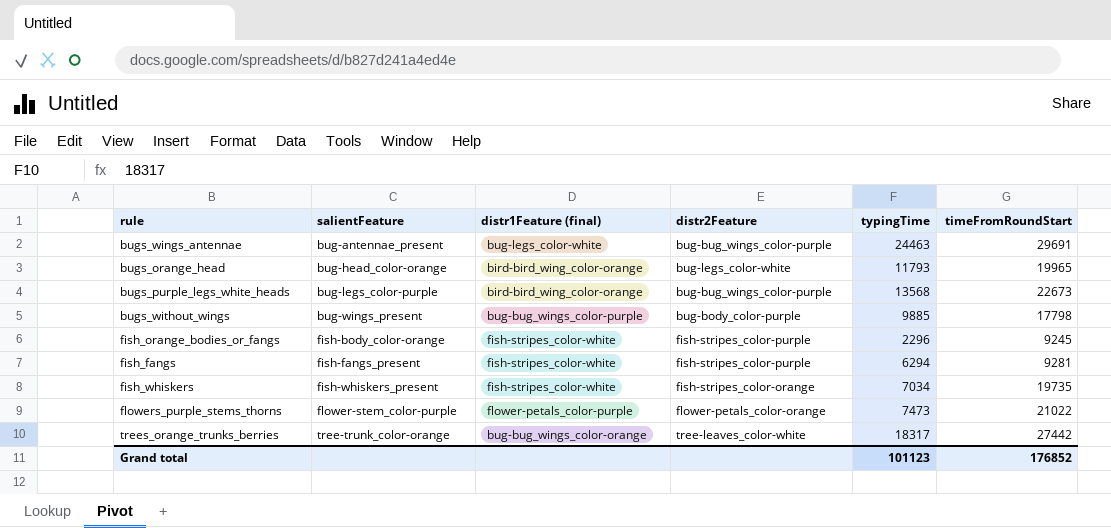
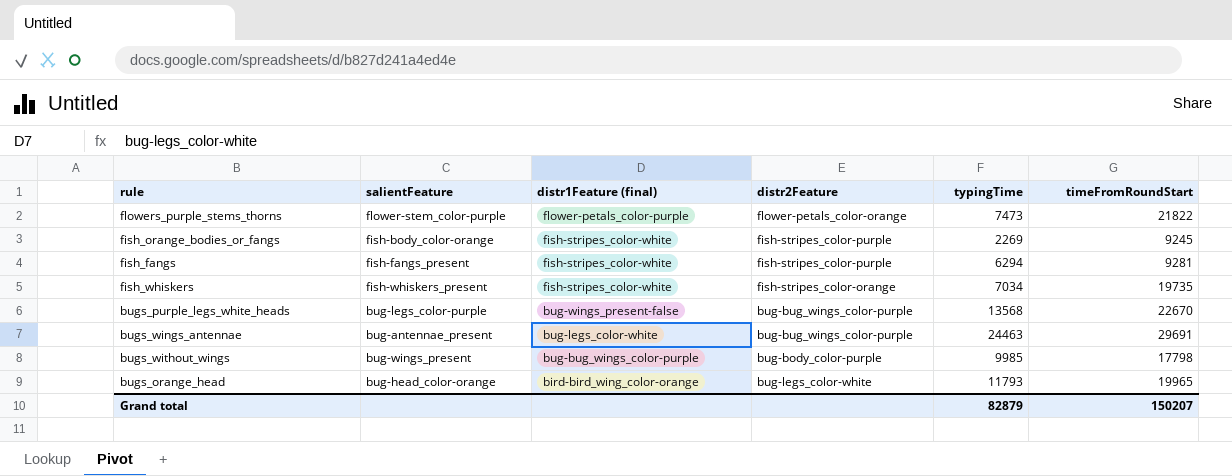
row order: salientFeature ascending -> distr1Feature (final) descending
row trees_orange_trunks_berries: tree-trunk_color-orange | bug-bug_wings_color-orange | tree-leaves_color-white | 18317 | 27442 -> none
flowers_purple_stems_thorns | timeFromRoundStart: 21022 -> 21822
fish_orange_bodies_or_fangs | typingTime: 2296 -> 2269
bugs_purple_legs_white_heads | distr1Feature (final): bird-bird_wing_color-orange -> bug-wings_present-false
bugs_purple_legs_white_heads | timeFromRoundStart: 22673 -> 22670
bugs_without_wings | typingTime: 9885 -> 9985
Grand total | typingTime: 101123 -> 82879
Grand total | timeFromRoundStart: 176852 -> 150207

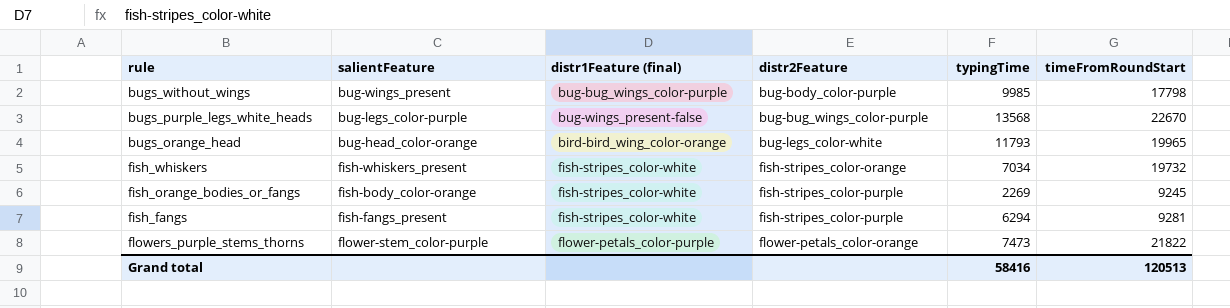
row order: distr1Feature (final) descending -> distr2Feature ascending
row bugs_wings_antennae: bug-antennae_present | bug-legs_color-white | bug-bug_wings_color-purple | 24463 | 29691 -> none
fish_whiskers | timeFromRoundStart: 19735 -> 19732
Grand total | typingTime: 82879 -> 58416
Grand total | timeFromRoundStart: 150207 -> 120513

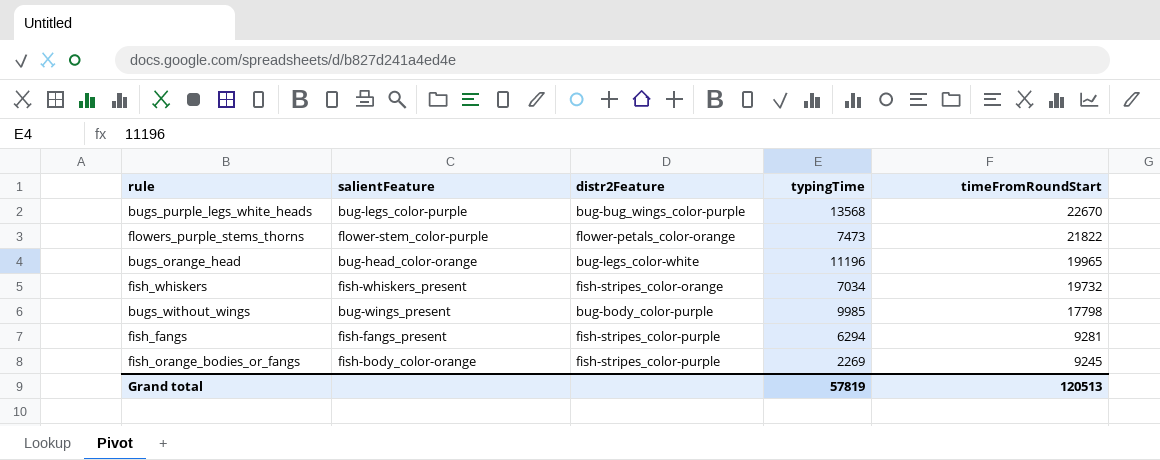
row order: distr2Feature ascending -> timeFromRoundStart descending
column distr1Feature (final) | position: 3 -> none
bugs_orange_head | typingTime: 11793 -> 11196
Grand total | typingTime: 58416 -> 57819

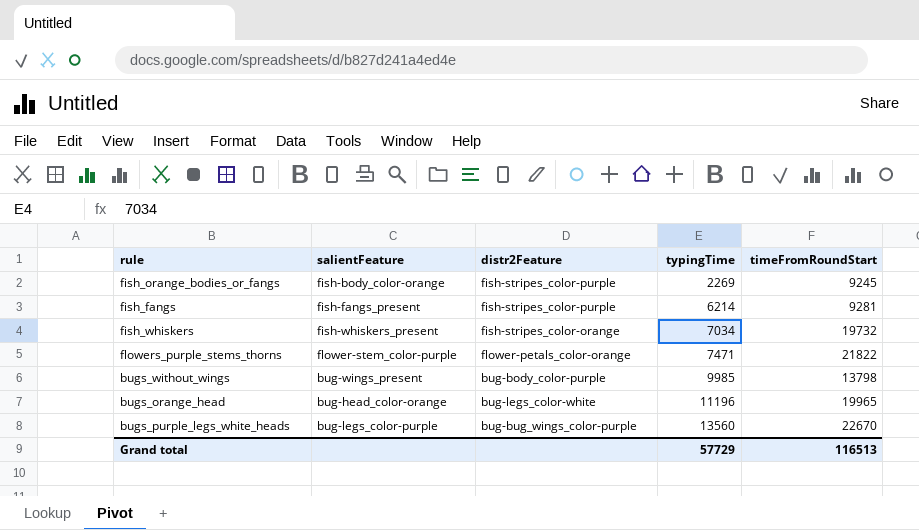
row order: timeFromRoundStart descending -> typingTime ascending
fish_fangs | typingTime: 6294 -> 6214
flowers_purple_stems_thorns | typingTime: 7473 -> 7471
bugs_without_wings | timeFromRoundStart: 17798 -> 13798
bugs_purple_legs_white_heads | typingTime: 13568 -> 13560
Grand total | typingTime: 57819 -> 57729
Grand total | timeFromRoundStart: 120513 -> 116513

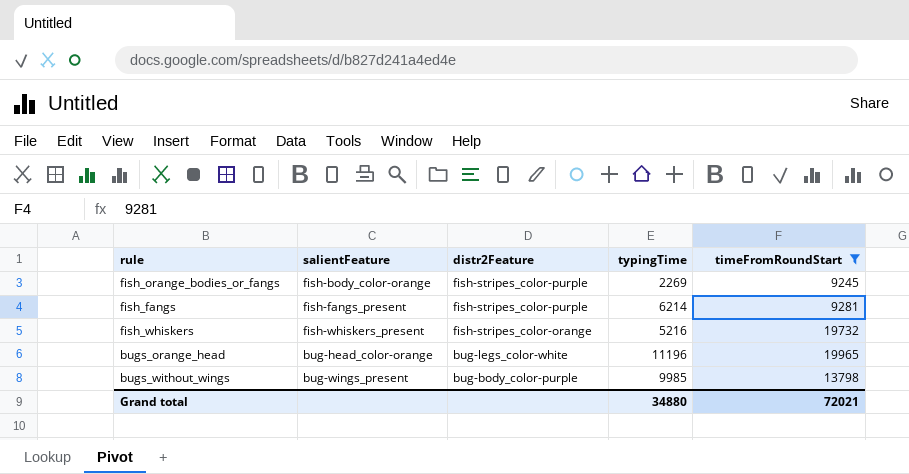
filter: none -> timeFromRoundStart <= 19965
row order: typingTime ascending -> distr2Feature descending
fish_whiskers | typingTime: 7034 -> 5216
Grand total | typingTime: 57729 -> 34880
Grand total | timeFromRoundStart: 116513 -> 72021

